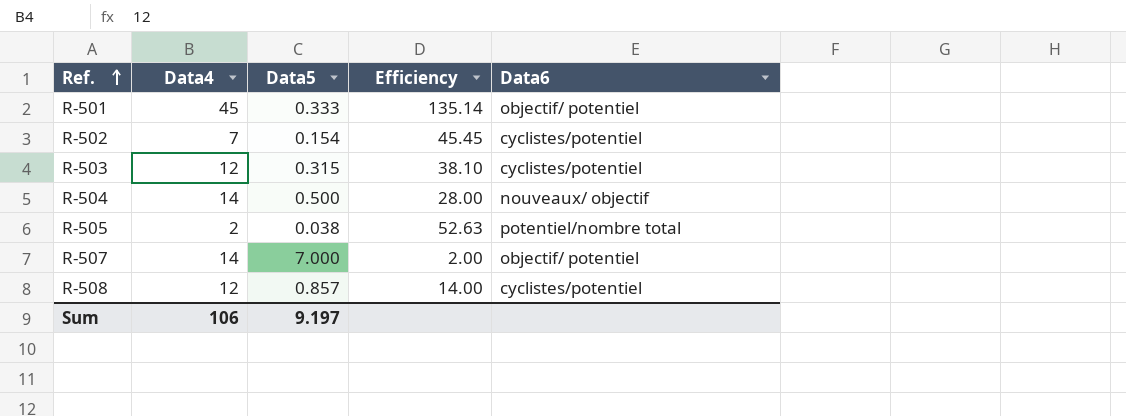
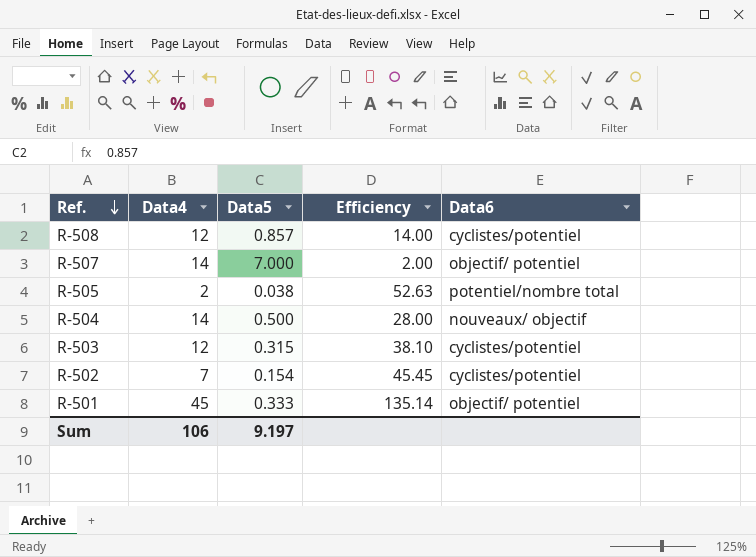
row order: Ref. ascending -> Ref. descending

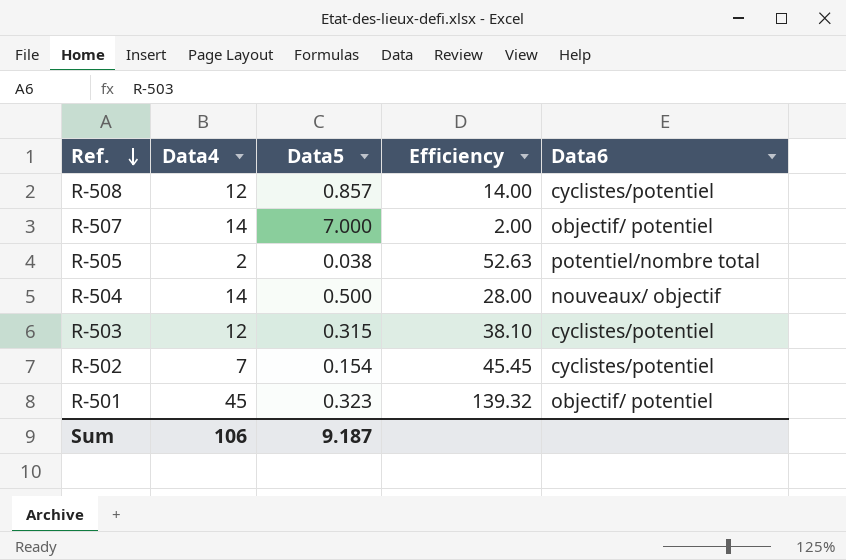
R-501 | Data5: 0.333 -> 0.323
R-501 | Efficiency: 135.14 -> 139.32
Sum | Data5: 9.197 -> 9.187

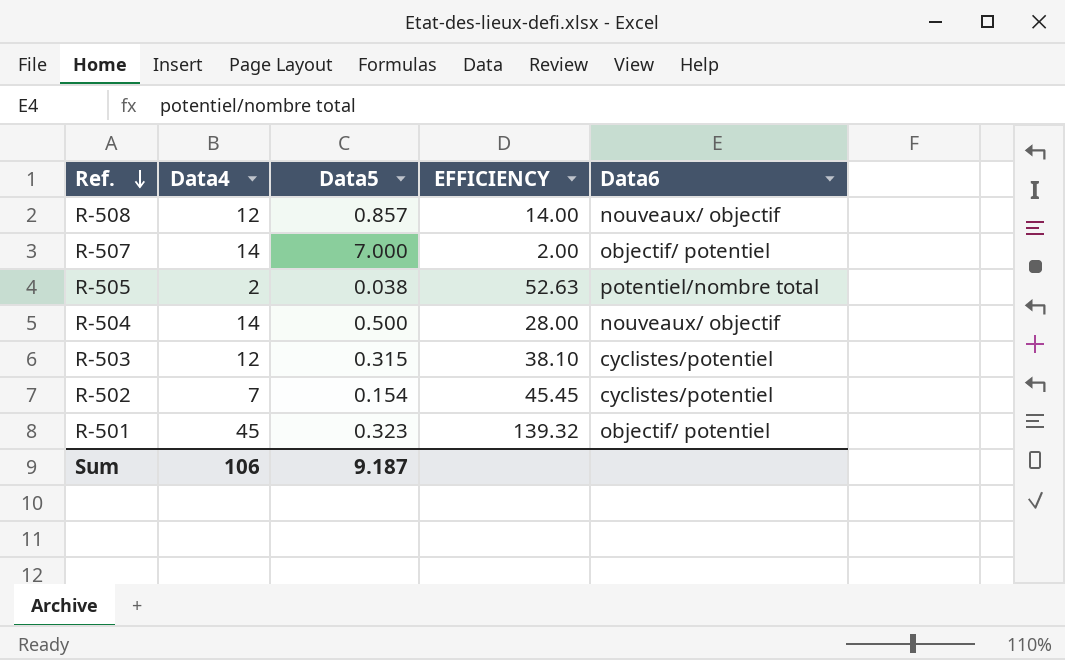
column name: Efficiency -> EFFICIENCY
R-508 | Data6: cyclistes/potentiel -> nouveaux/ objectif

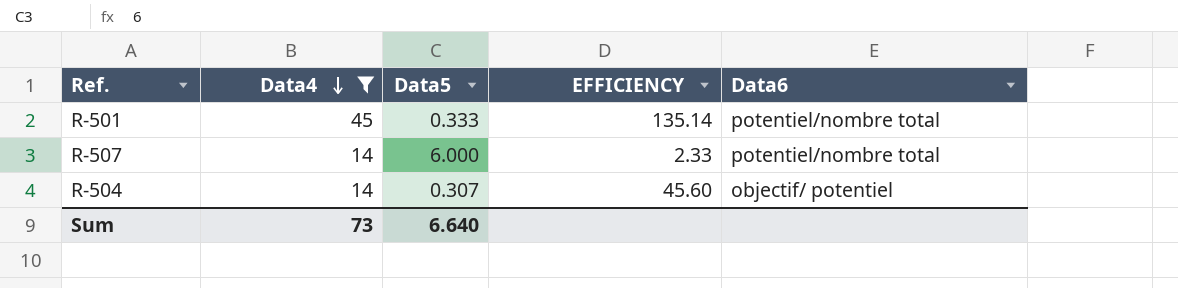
filter: none -> Data4 >= 14
row order: Ref. descending -> Data4 descending
R-501 | Data5: 0.323 -> 0.333
R-501 | EFFICIENCY: 139.32 -> 135.14
R-501 | Data6: objectif/ potentiel -> potentiel/nombre total
R-507 | Data5: 7.000 -> 6.000
R-507 | EFFICIENCY: 2.00 -> 2.33
R-507 | Data6: objectif/ potentiel -> potentiel/nombre total
R-504 | Data5: 0.500 -> 0.307
R-504 | EFFICIENCY: 28.00 -> 45.60
R-504 | Data6: nouveaux/ objectif -> objectif/ potentiel
Sum | Data4: 106 -> 73
Sum | Data5: 9.187 -> 6.640

